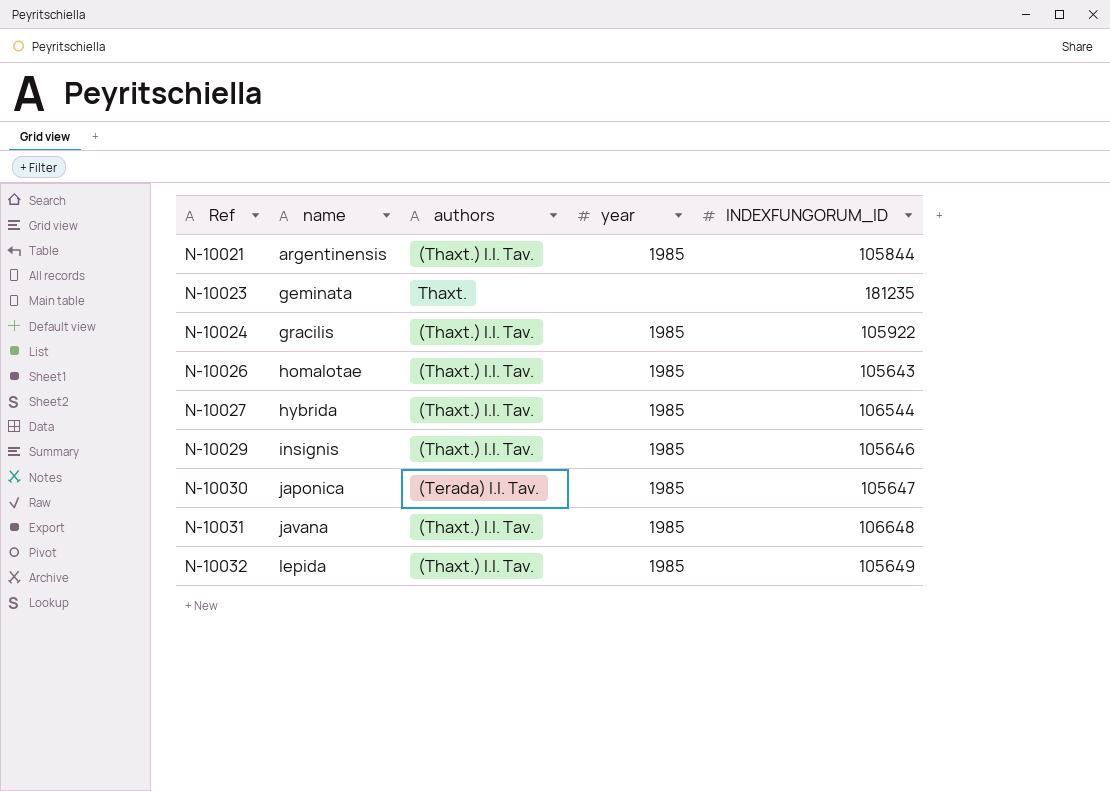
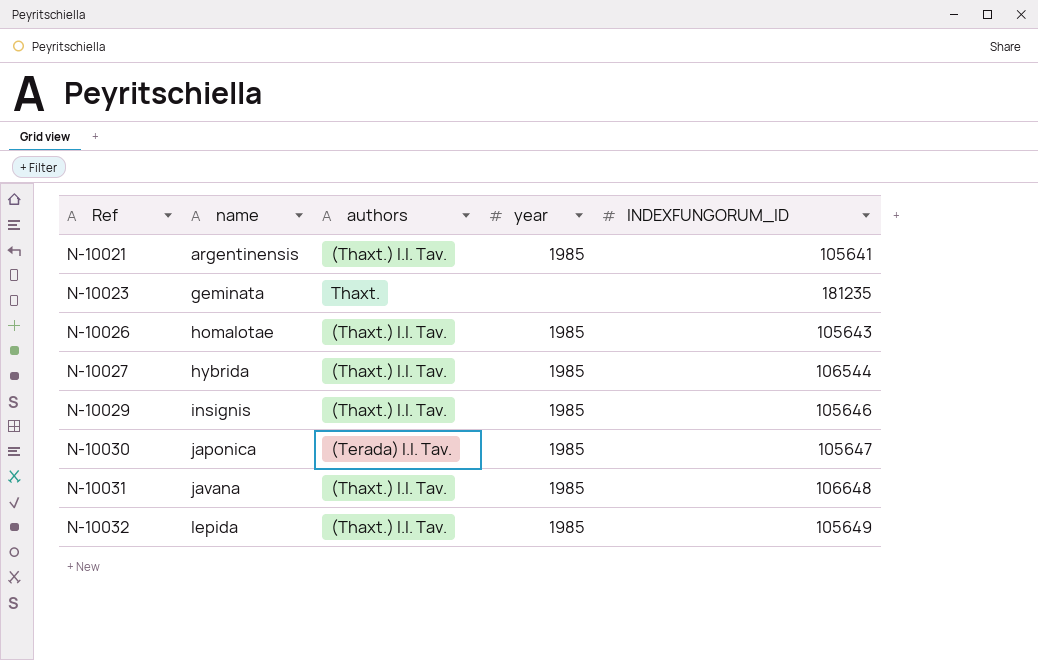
row N-10024: gracilis | (Thaxt.) I.I. Tav. | 1985 | 105922 -> none
N-10021 | INDEXFUNGORUM_ID: 105844 -> 105641

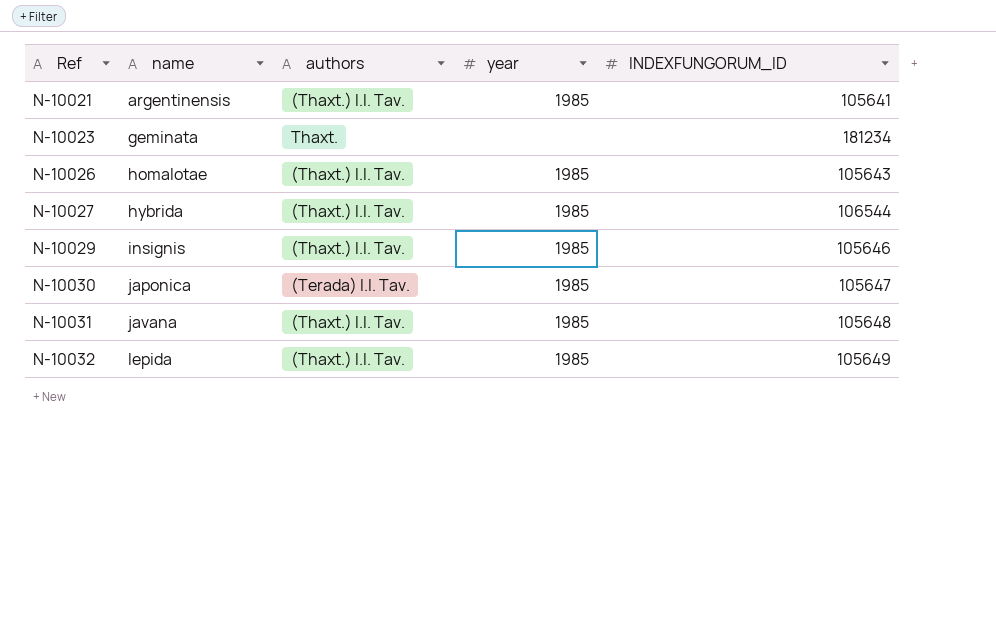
N-10023 | INDEXFUNGORUM_ID: 181235 -> 181234
N-10031 | INDEXFUNGORUM_ID: 106648 -> 105648

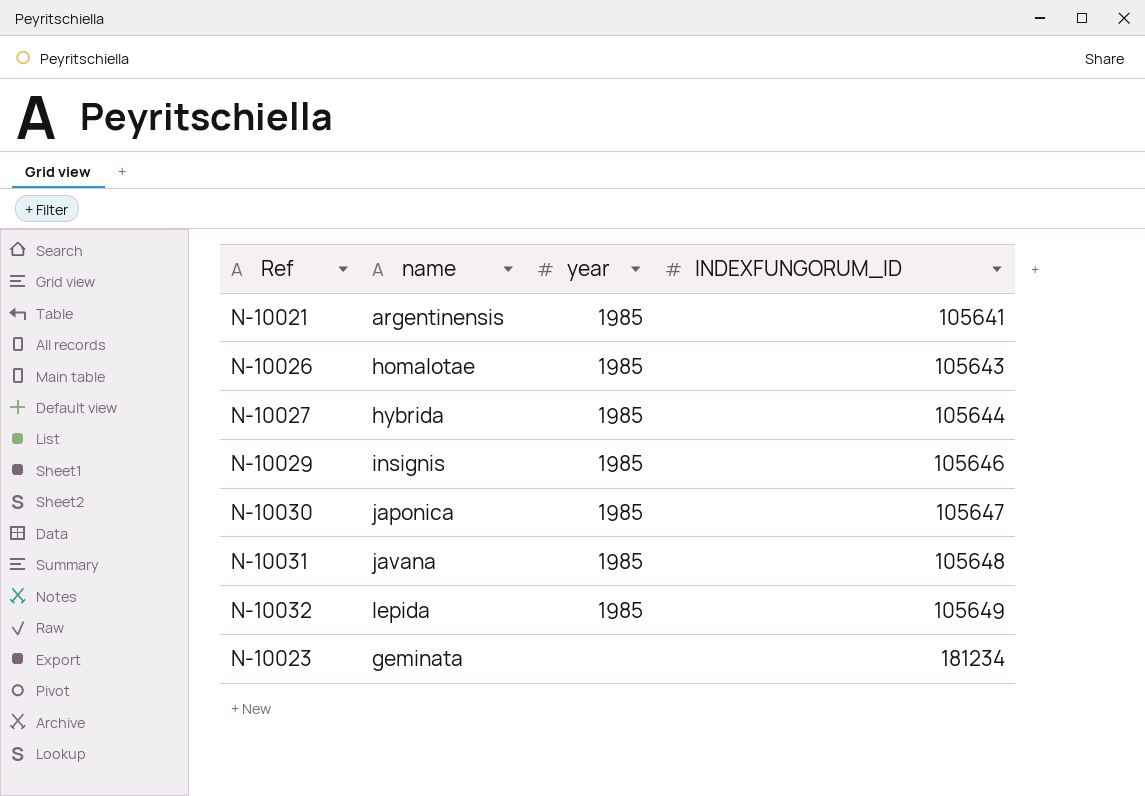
row order: Ref ascending -> INDEXFUNGORUM_ID ascending
column authors | position: 3 -> none
N-10027 | INDEXFUNGORUM_ID: 106544 -> 105644

